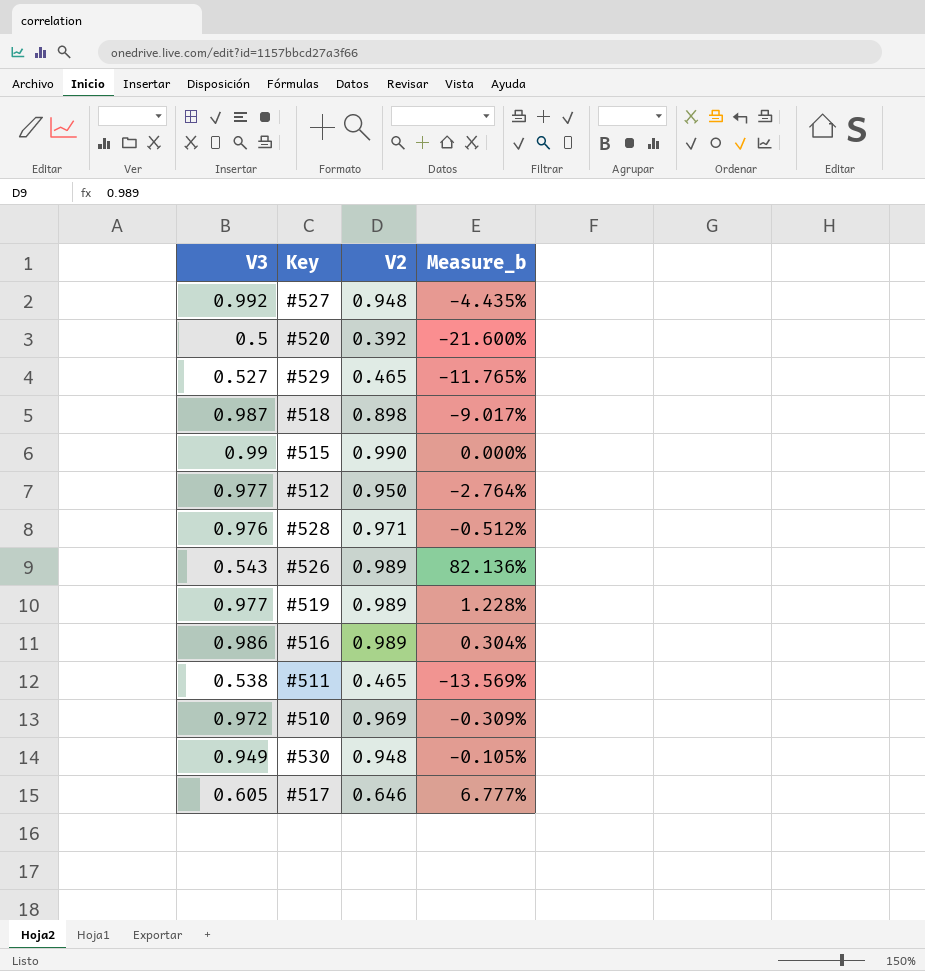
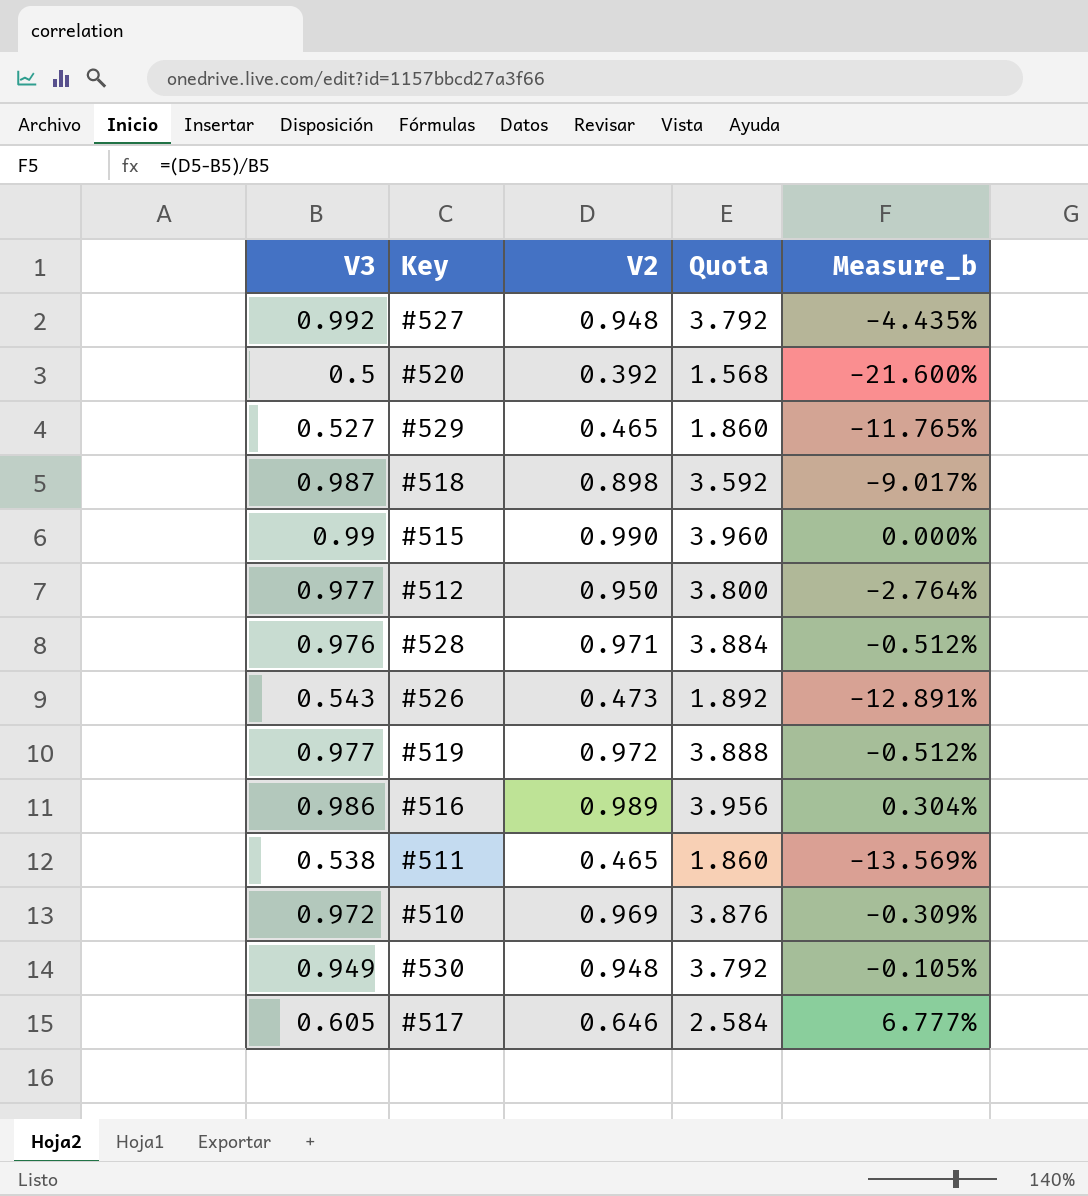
column Quota | formula: none -> [V2] * 4
#526 | V2: 0.989 -> 0.473
#526 | Measure_b: 82.136% -> -12.891%
#519 | V2: 0.989 -> 0.972
#519 | Measure_b: 1.228% -> -0.512%

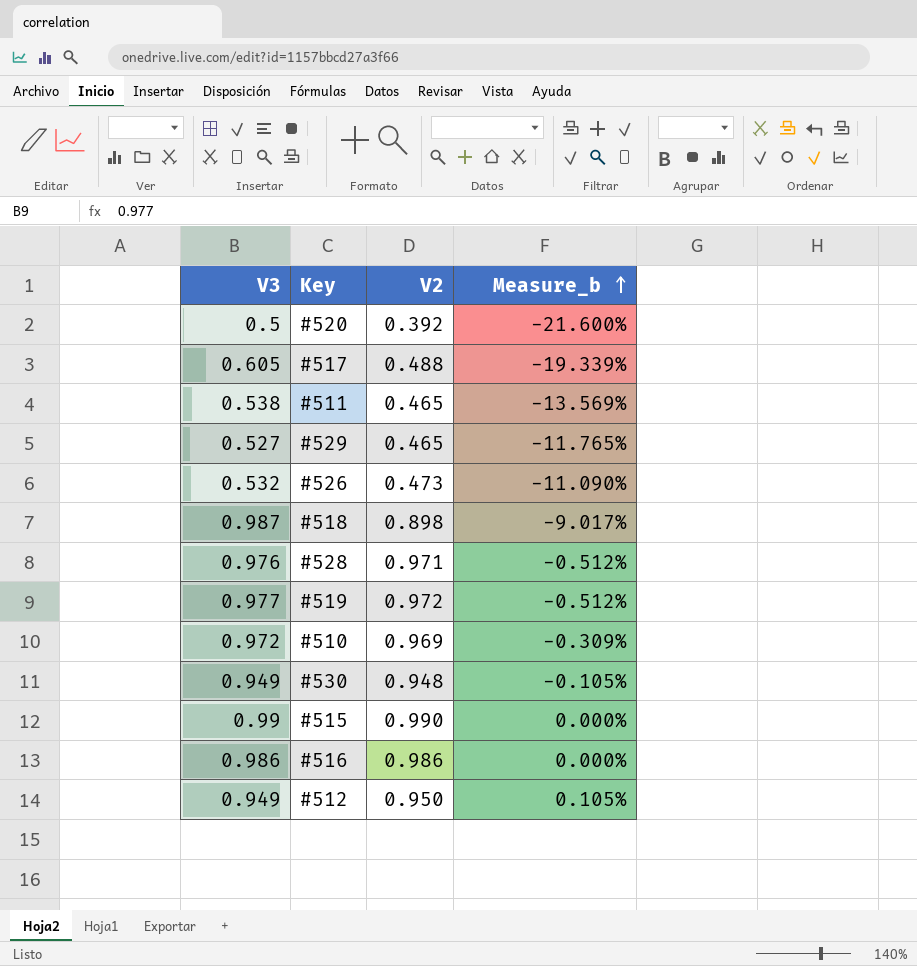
row order: none -> Measure_b ascending
column Quota | formula: [V2] * 4 -> none
row #527: 0.992 | 0.948 | 3.792 | -4.435% -> none
#517 | V2: 0.646 -> 0.488
#517 | Measure_b: 6.777% -> -19.339%
#526 | V3: 0.543 -> 0.532
#526 | Measure_b: -12.891% -> -11.090%
#516 | V2: 0.989 -> 0.986
#516 | Measure_b: 0.304% -> 0.000%
#512 | V3: 0.977 -> 0.949
#512 | Measure_b: -2.764% -> 0.105%

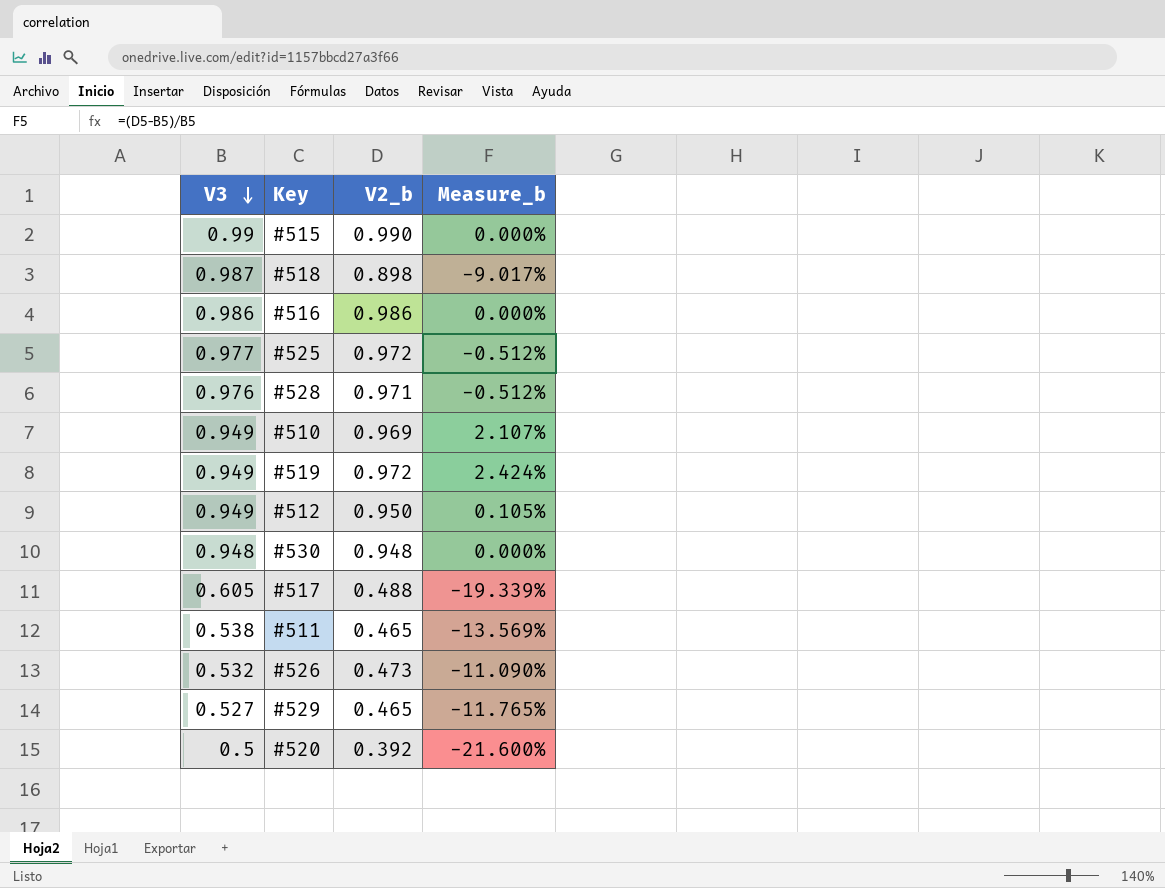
row order: Measure_b ascending -> V3 descending
column name: V2 -> V2_b
row #525: none -> 0.977 | 0.972 | -0.512%
#510 | V3: 0.972 -> 0.949
#510 | Measure_b: -0.309% -> 2.107%
#519 | V3: 0.977 -> 0.949
#519 | Measure_b: -0.512% -> 2.424%
#530 | V3: 0.949 -> 0.948
#530 | Measure_b: -0.105% -> 0.000%

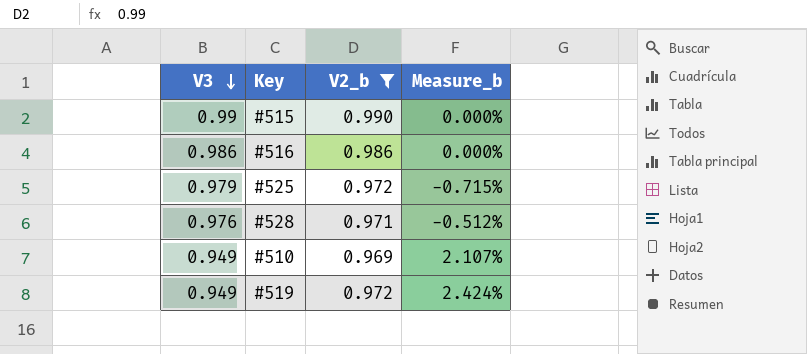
filter: none -> V2_b >= 0.969
#525 | V3: 0.977 -> 0.979
#525 | Measure_b: -0.512% -> -0.715%

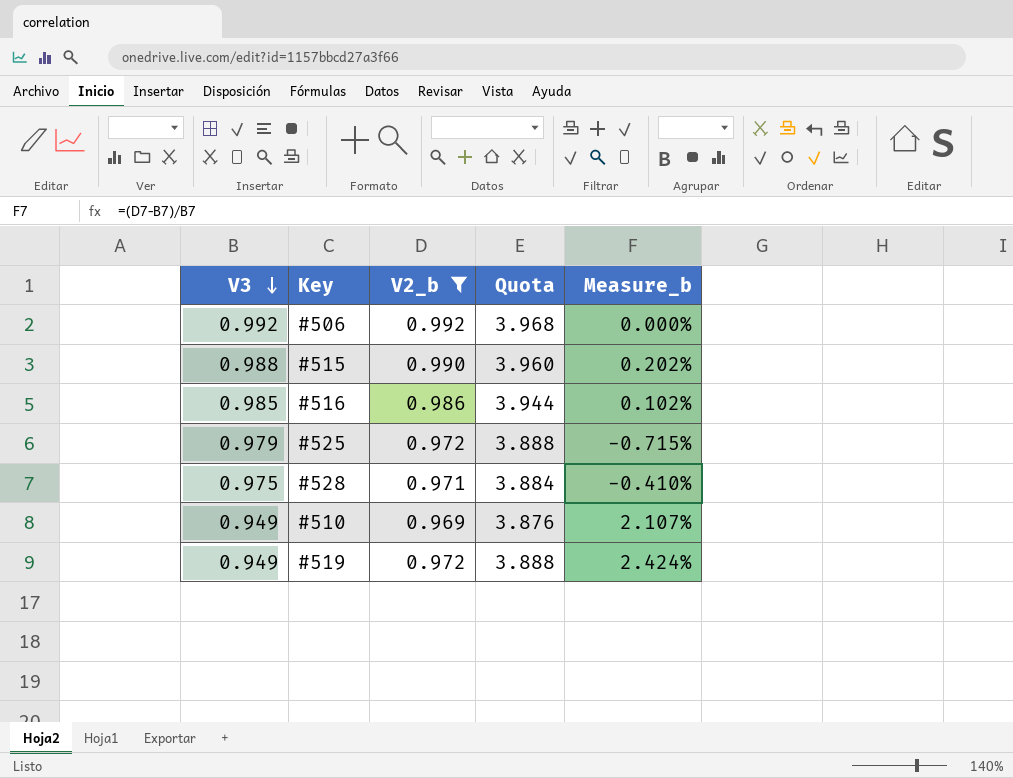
column Quota | formula: none -> [V2_b] * 4
row #506: none -> 0.992 | 0.992 | 3.968 | 0.000%
#515 | V3: 0.99 -> 0.988
#515 | Measure_b: 0.000% -> 0.202%
#516 | V3: 0.986 -> 0.985
#516 | Measure_b: 0.000% -> 0.102%
#528 | V3: 0.976 -> 0.975
#528 | Measure_b: -0.512% -> -0.410%

